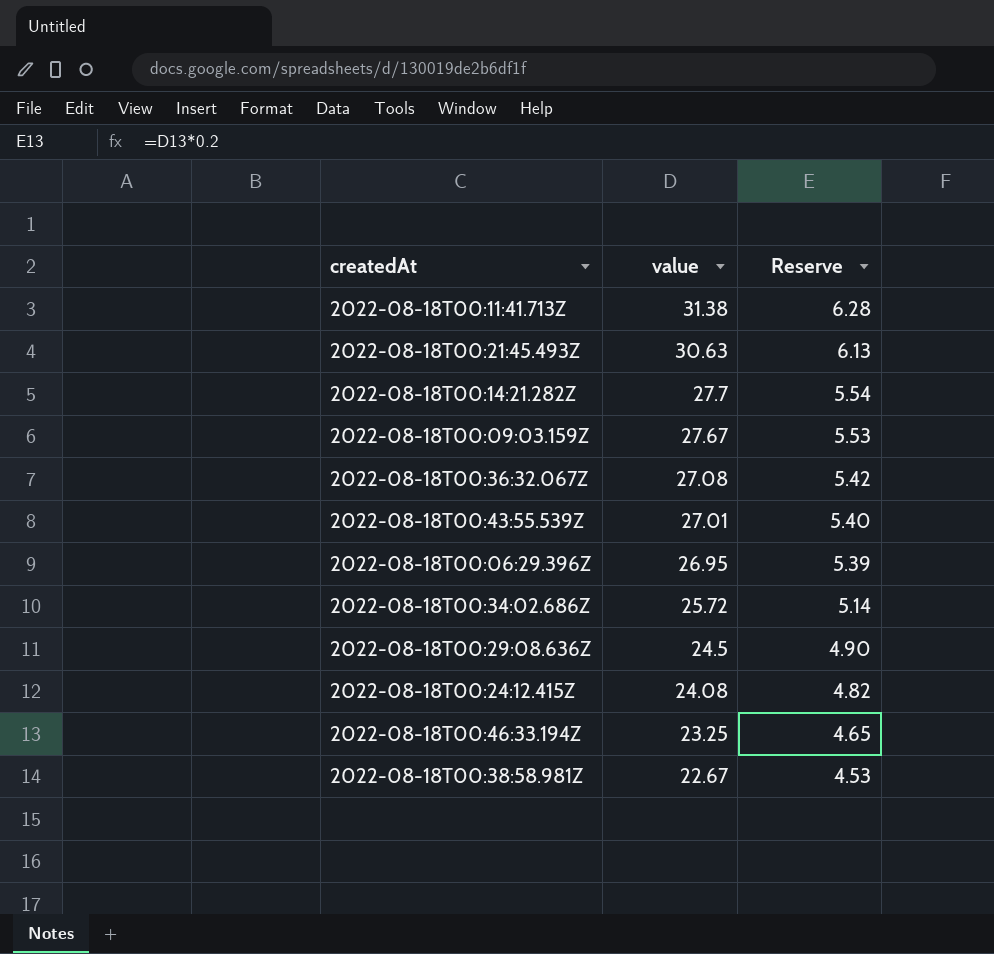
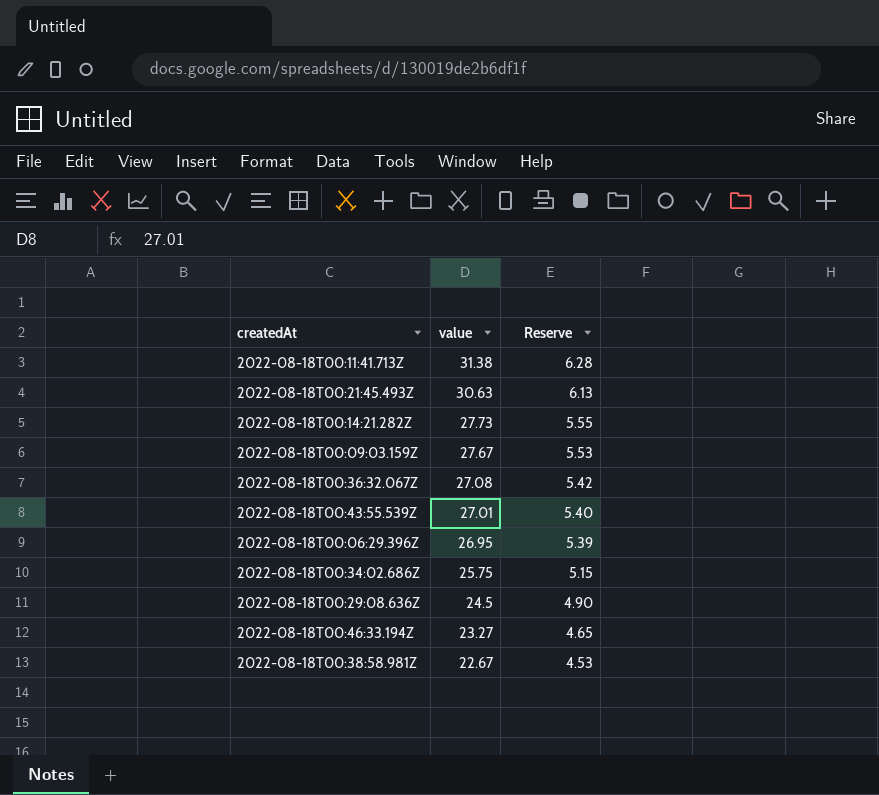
row 2022-08-18T00:24:12.415Z: 24.08 | 4.82 -> none
2022-08-18T00:14:21.282Z | value: 27.7 -> 27.73
2022-08-18T00:14:21.282Z | Reserve: 5.54 -> 5.55
2022-08-18T00:34:02.686Z | value: 25.72 -> 25.75
2022-08-18T00:34:02.686Z | Reserve: 5.14 -> 5.15
2022-08-18T00:46:33.194Z | value: 23.25 -> 23.27

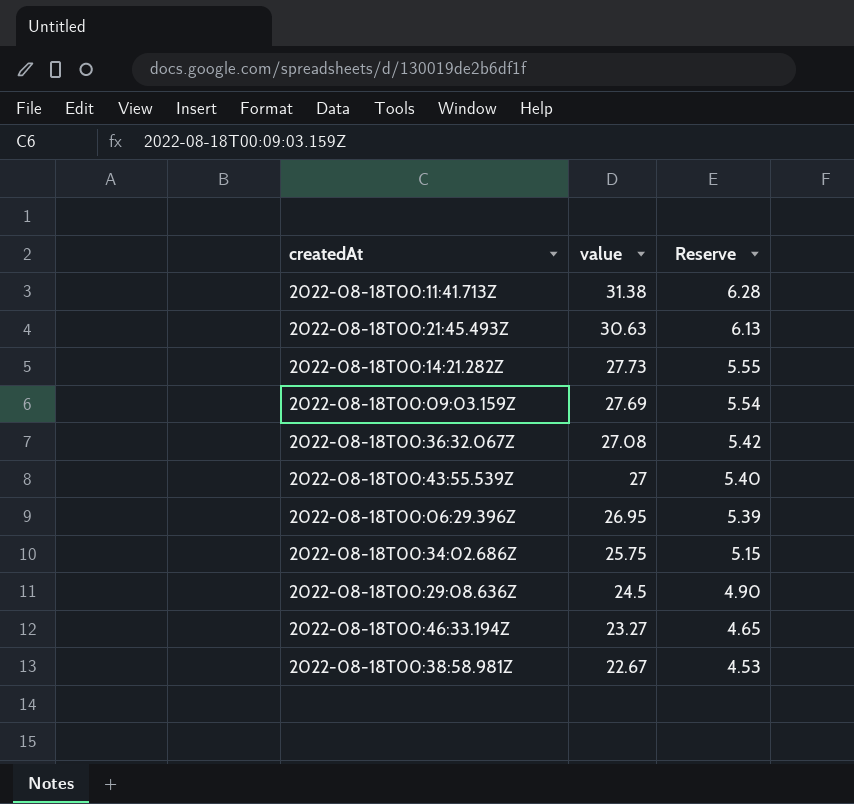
2022-08-18T00:09:03.159Z | value: 27.67 -> 27.69
2022-08-18T00:09:03.159Z | Reserve: 5.53 -> 5.54
2022-08-18T00:43:55.539Z | value: 27.01 -> 27

